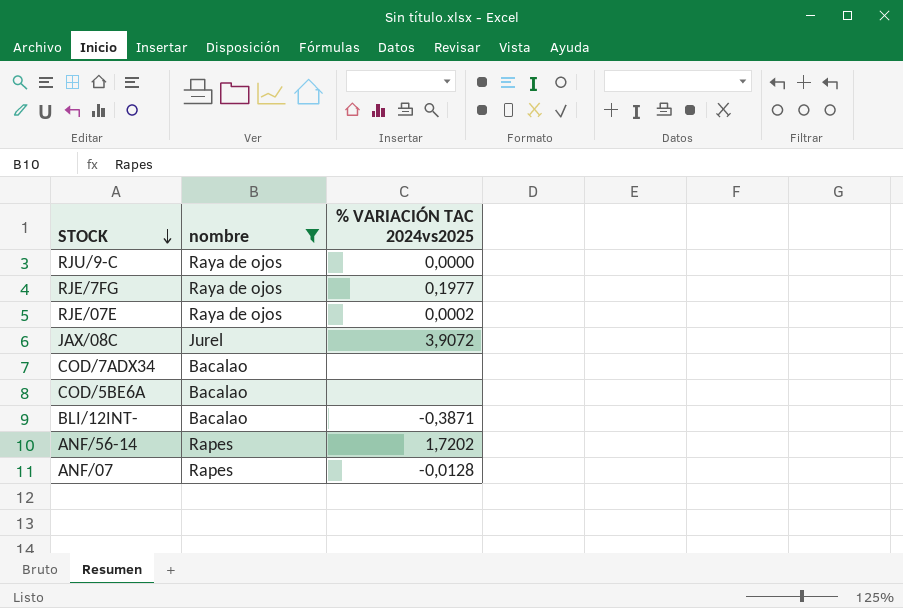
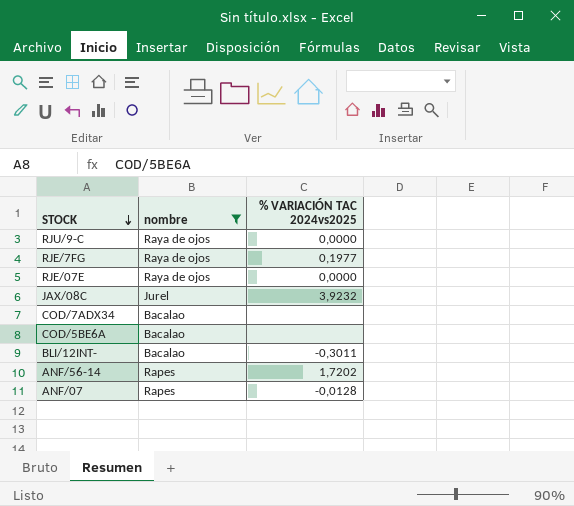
RJE/07E | % VARIACIÓN TAC 2024vs2025: 0,0002 -> 0,0000
JAX/08C | % VARIACIÓN TAC 2024vs2025: 3,9072 -> 3,9232
BLI/12INT- | % VARIACIÓN TAC 2024vs2025: -0,3871 -> -0,3011

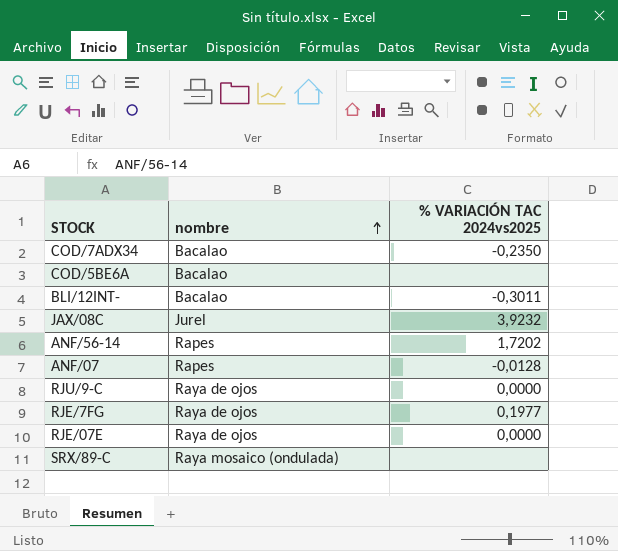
filter: nombre != Raya mosaico (ondulada) -> none
row order: STOCK descending -> nombre ascending
COD/7ADX34 | % VARIACIÓN TAC 2024vs2025: none -> -0,2350

